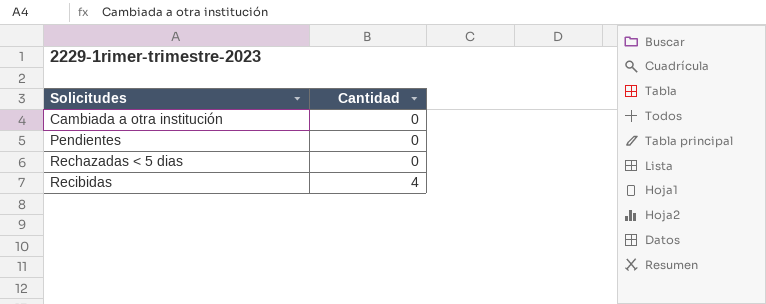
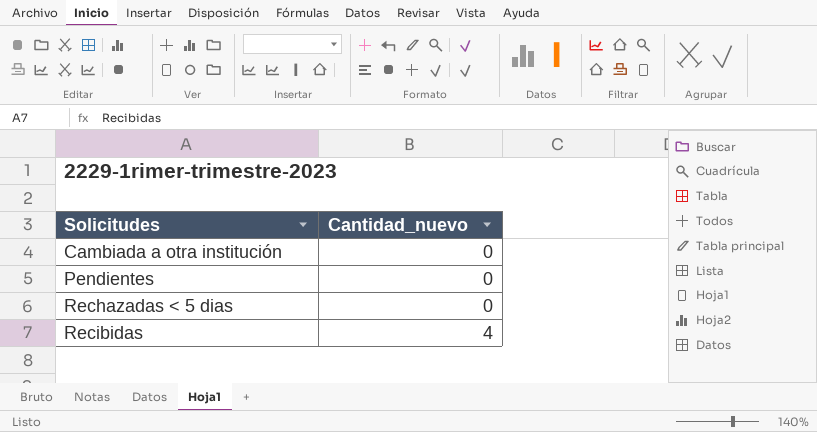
column name: Cantidad -> Cantidad_nuevo

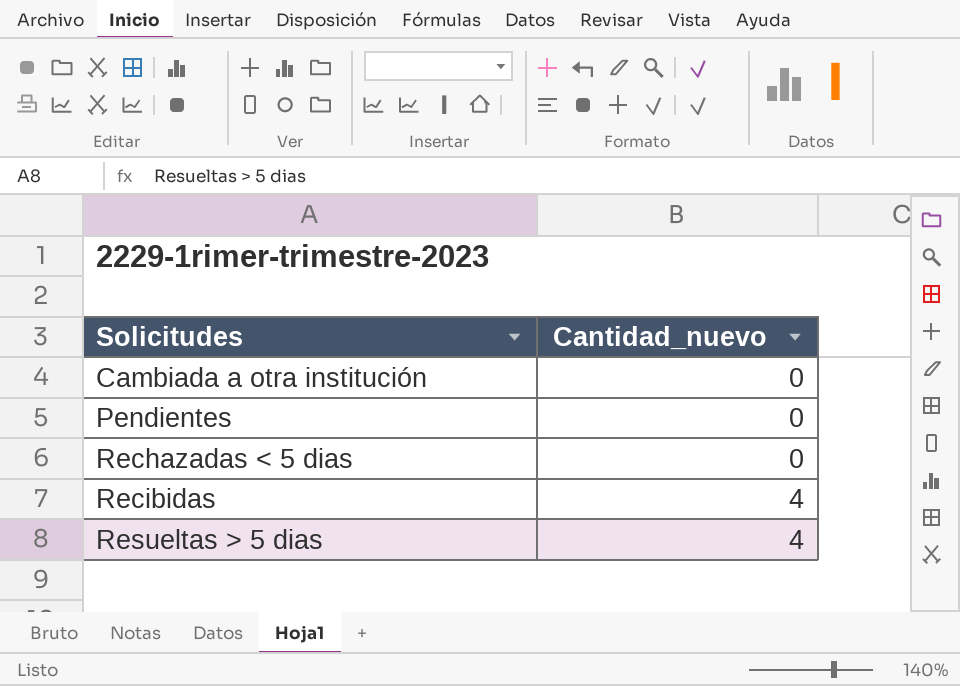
row Resueltas > 5 dias: none -> 4

